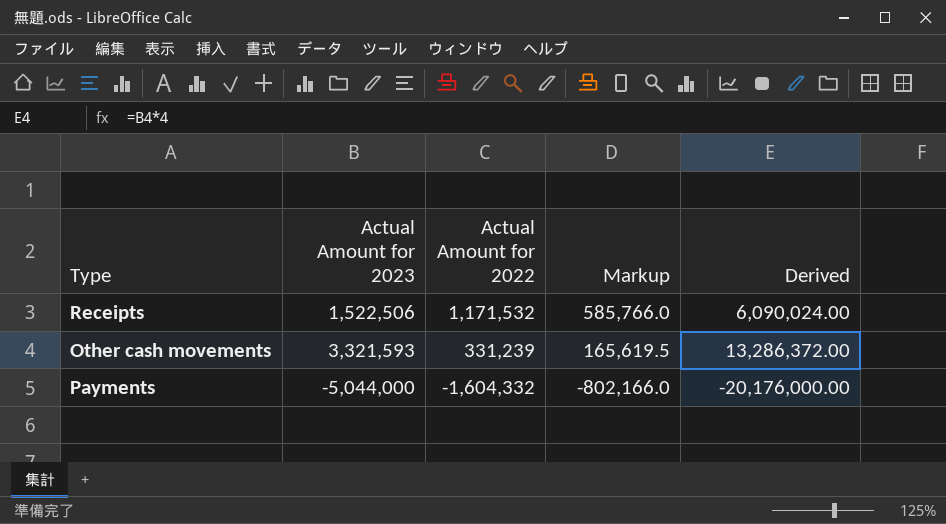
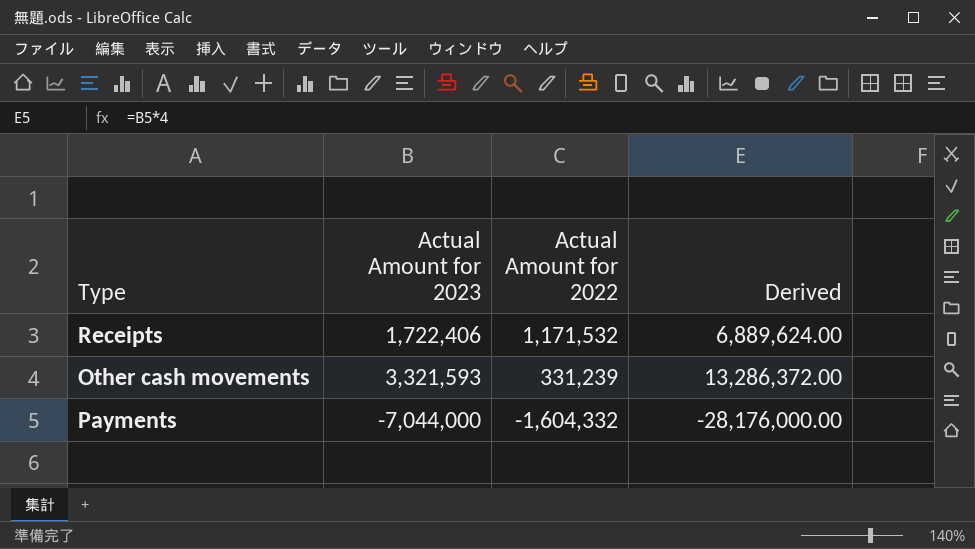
column Markup | formula: [Actual Amount for 2022] * 0.5 -> none
Receipts | Actual Amount for 2023: 1,522,506 -> 1,722,406
Receipts | Derived: 6,090,024.00 -> 6,889,624.00
Payments | Actual Amount for 2023: -5,044,000 -> -7,044,000
Payments | Derived: -20,176,000.00 -> -28,176,000.00

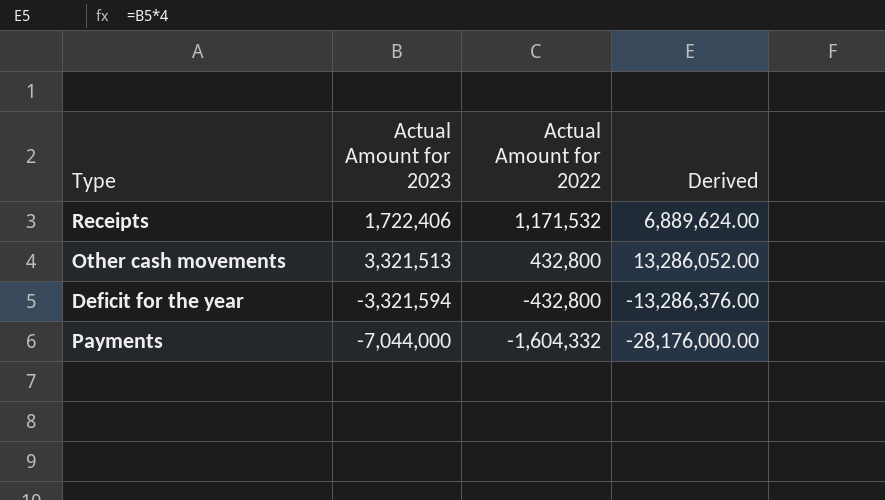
Other cash movements | Actual Amount for 2023: 3,321,593 -> 3,321,513
Other cash movements | Actual Amount for 2022: 331,239 -> 432,800
Other cash movements | Derived: 13,286,372.00 -> 13,286,052.00
row Deficit for the year: none -> -3,321,594 | -432,800 | -13,286,376.00

